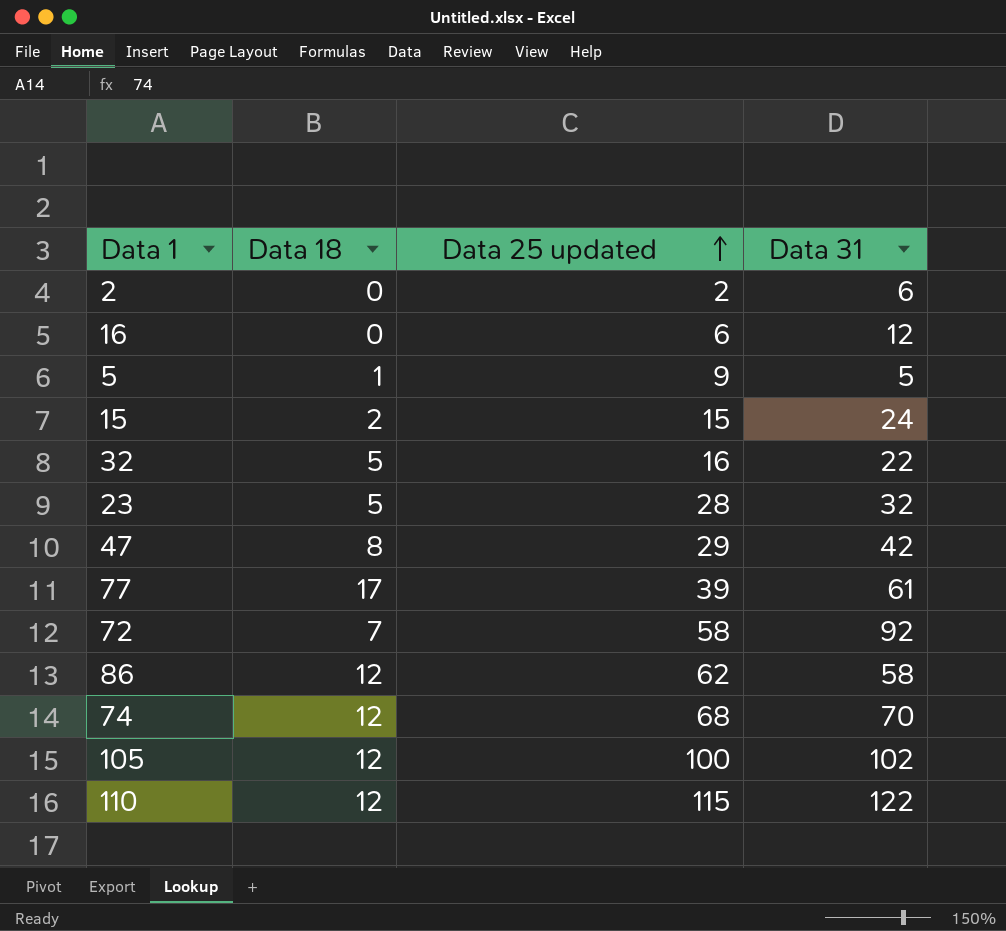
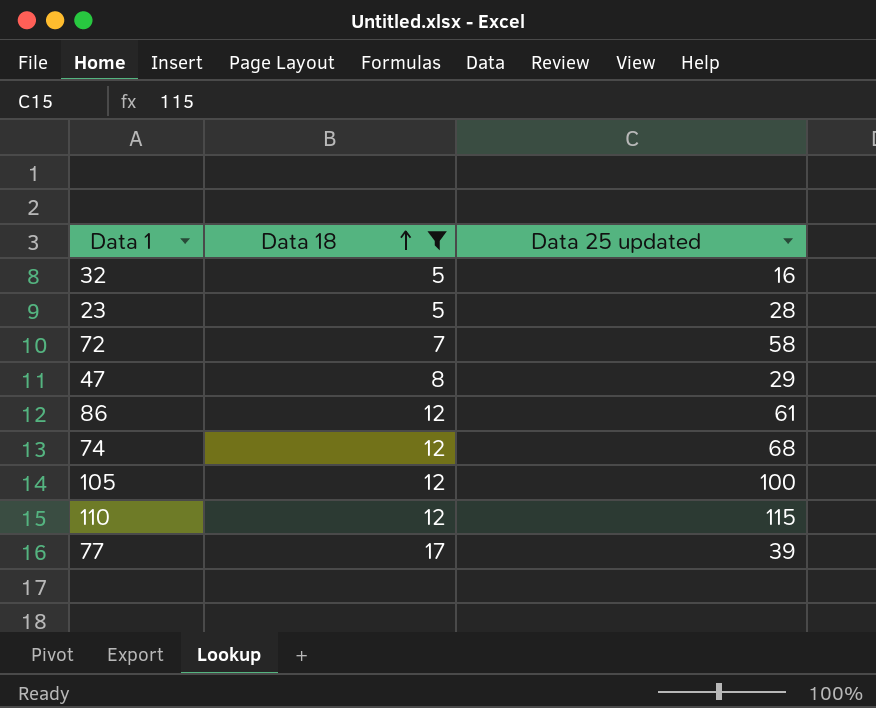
filter: none -> Data 18 >= 5
row order: Data 25 updated ascending -> Data 18 ascending
column Data 31 | position: 4 -> none
86 | Data 25 updated: 62 -> 61

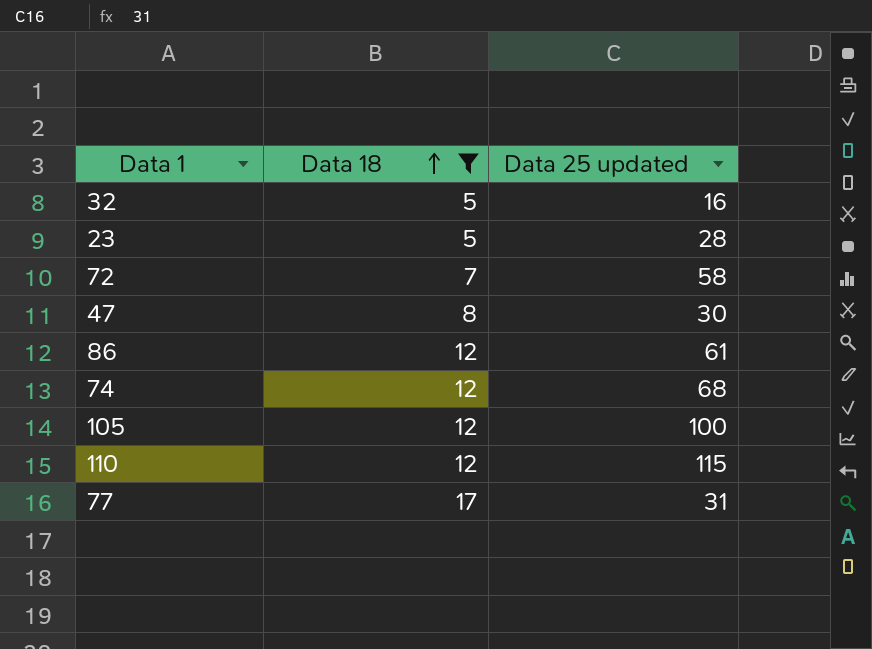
47 | Data 25 updated: 29 -> 30
77 | Data 25 updated: 39 -> 31

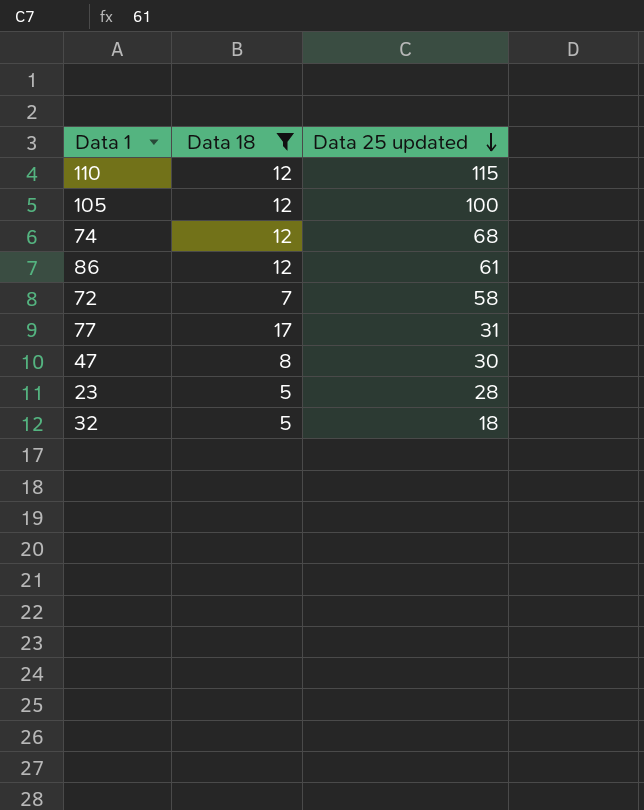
row order: Data 18 ascending -> Data 25 updated descending
32 | Data 25 updated: 16 -> 18

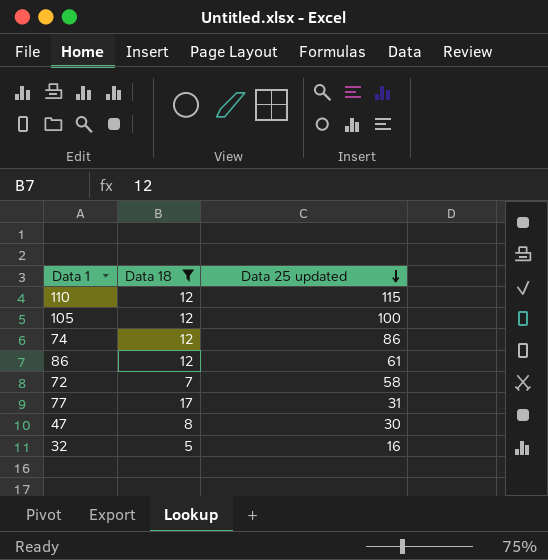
row 23: 5 | 28 -> none
74 | Data 25 updated: 68 -> 86
32 | Data 25 updated: 18 -> 16

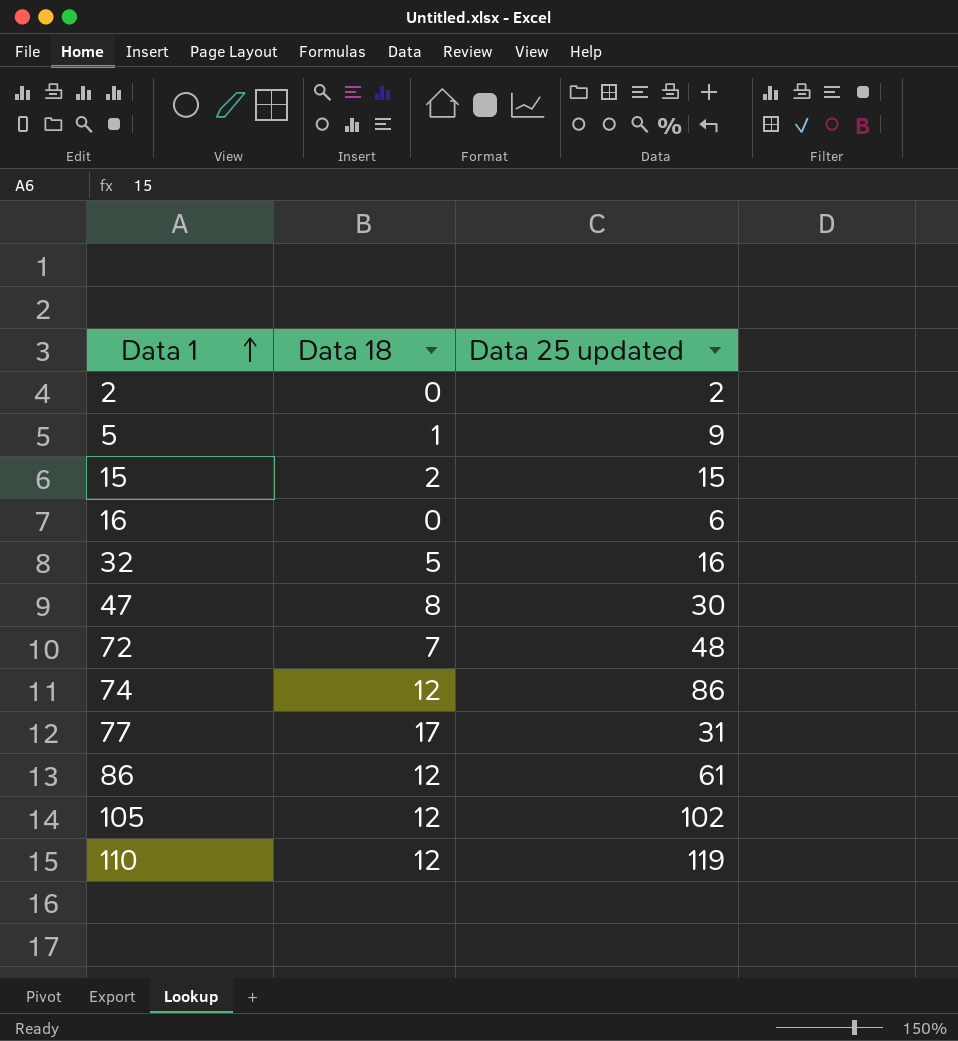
filter: Data 18 >= 5 -> none
row order: Data 25 updated descending -> Data 1 ascending
72 | Data 25 updated: 58 -> 48
105 | Data 25 updated: 100 -> 102
110 | Data 25 updated: 115 -> 119

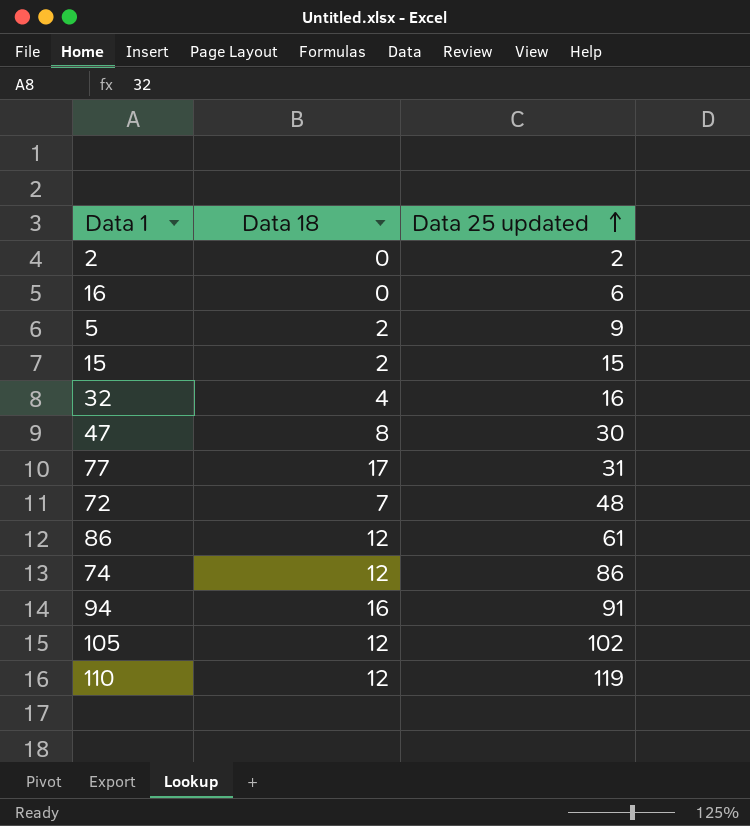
row order: Data 1 ascending -> Data 25 updated ascending
5 | Data 18: 1 -> 2
32 | Data 18: 5 -> 4
row 94: none -> 16 | 91

